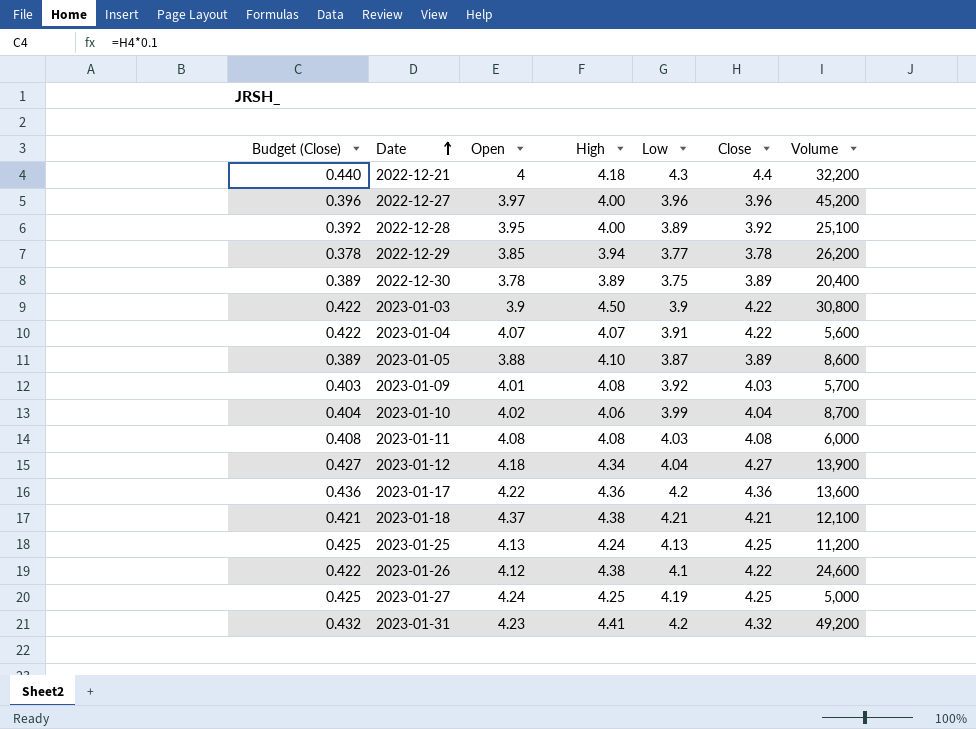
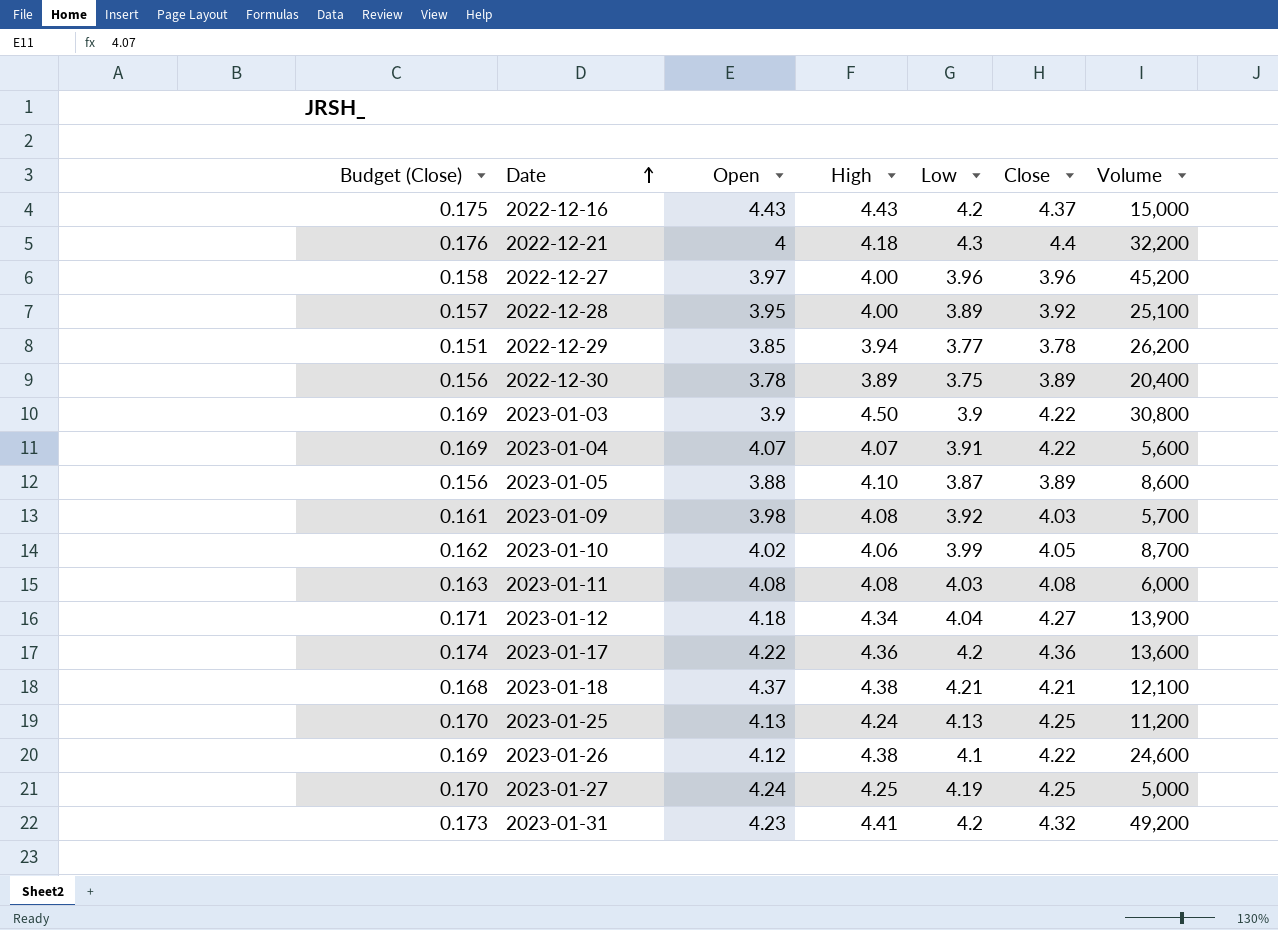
column Budget (Close) | formula: [Close] * 0.1 -> [Close] * 0.04
row 2022-12-16: none -> 0.175 | 4.43 | 4.43 | 4.2 | 4.37 | 15,000
2023-01-09 | Open: 4.01 -> 3.98
2023-01-10 | Close: 4.04 -> 4.05

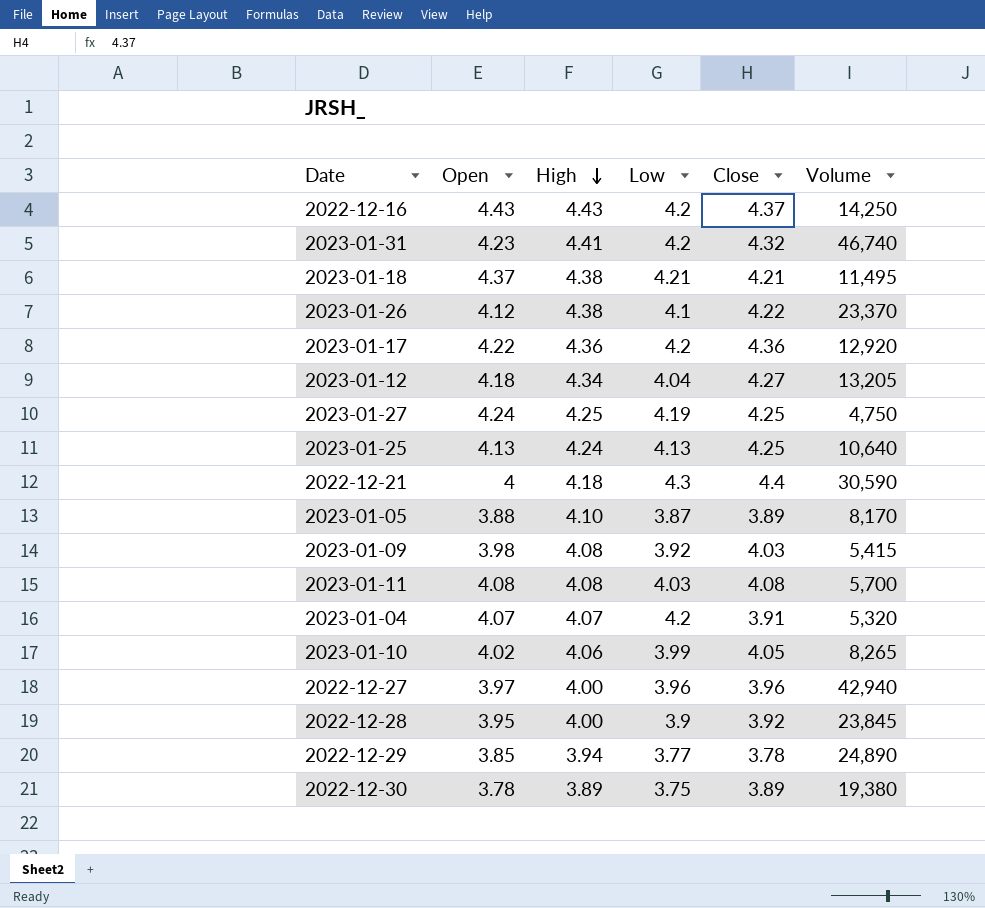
row order: Date ascending -> High descending
column Budget (Close) | formula: [Close] * 0.04 -> none
row 2023-01-03: 0.169 | 3.9 | 4.50 | 3.9 | 4.22 | 30,800 -> none
2022-12-16 | Volume: 15,000 -> 14,250
2023-01-31 | Volume: 49,200 -> 46,740
2023-01-18 | Volume: 12,100 -> 11,495
2023-01-26 | Volume: 24,600 -> 23,370
2023-01-17 | Volume: 13,600 -> 12,920
2023-01-12 | Volume: 13,900 -> 13,205
2023-01-27 | Volume: 5,000 -> 4,750
2023-01-25 | Volume: 11,200 -> 10,640
2022-12-21 | Volume: 32,200 -> 30,590
2023-01-05 | Volume: 8,600 -> 8,170
2023-01-09 | Volume: 5,700 -> 5,415
2023-01-11 | Volume: 6,000 -> 5,700
2023-01-04 | Low: 3.91 -> 4.2
2023-01-04 | Close: 4.22 -> 3.91
2023-01-04 | Volume: 5,600 -> 5,320
2023-01-10 | Volume: 8,700 -> 8,265
2022-12-27 | Volume: 45,200 -> 42,940
2022-12-28 | Low: 3.89 -> 3.9
2022-12-28 | Volume: 25,100 -> 23,845
2022-12-29 | Volume: 26,200 -> 24,890
2022-12-30 | Volume: 20,400 -> 19,380

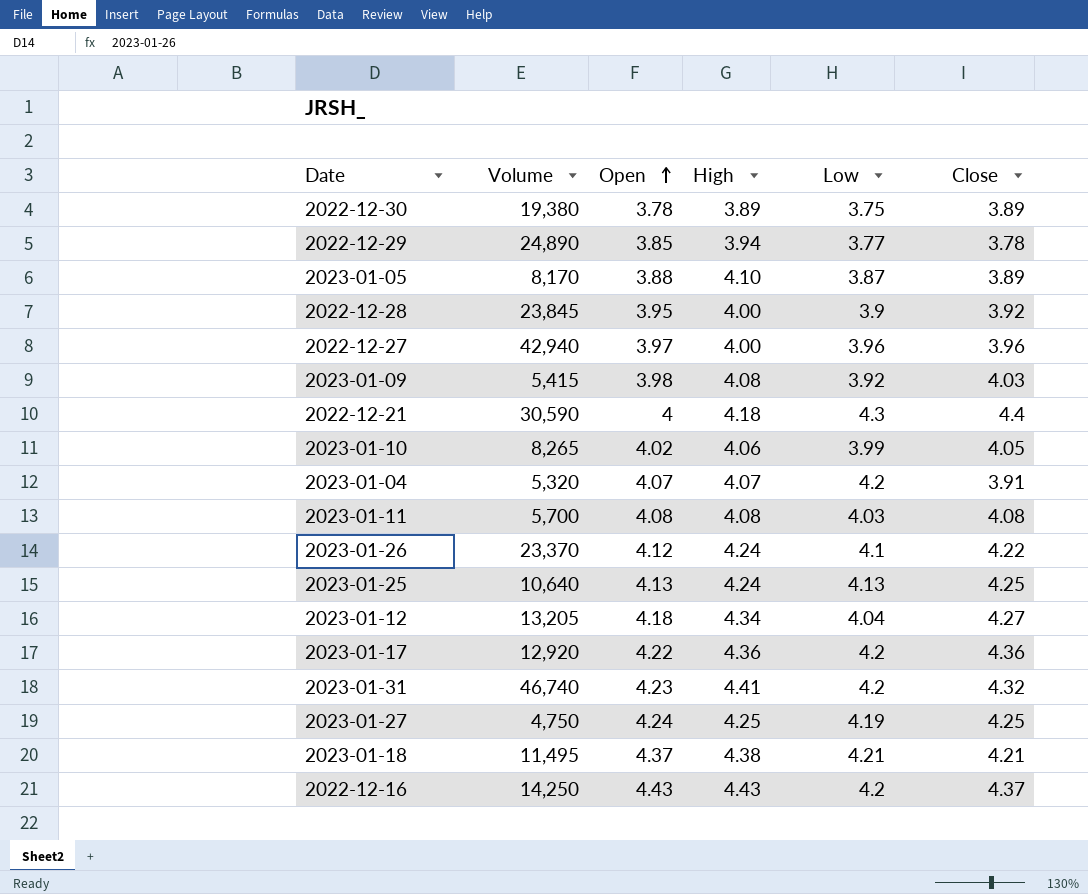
row order: High descending -> Open ascending
column Volume | position: 6 -> 2
2023-01-26 | High: 4.38 -> 4.24

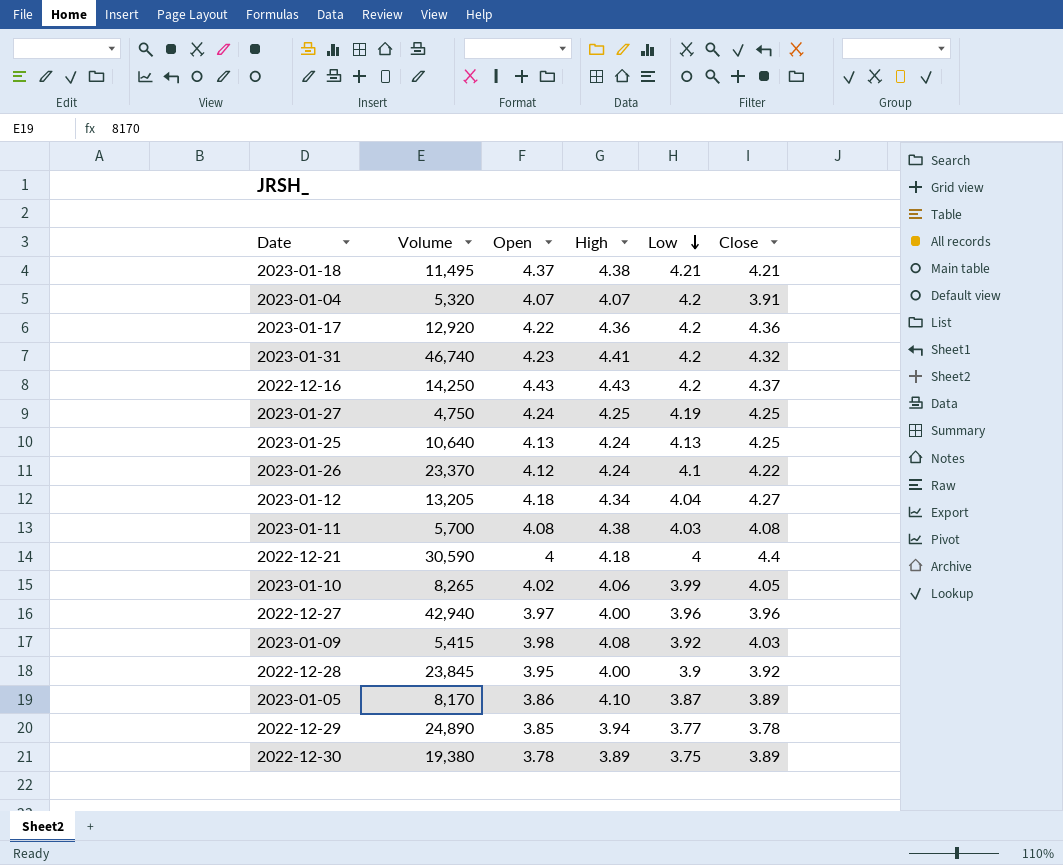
row order: Open ascending -> Low descending
2023-01-11 | High: 4.08 -> 4.38
2022-12-21 | Low: 4.3 -> 4
2023-01-05 | Open: 3.88 -> 3.86

